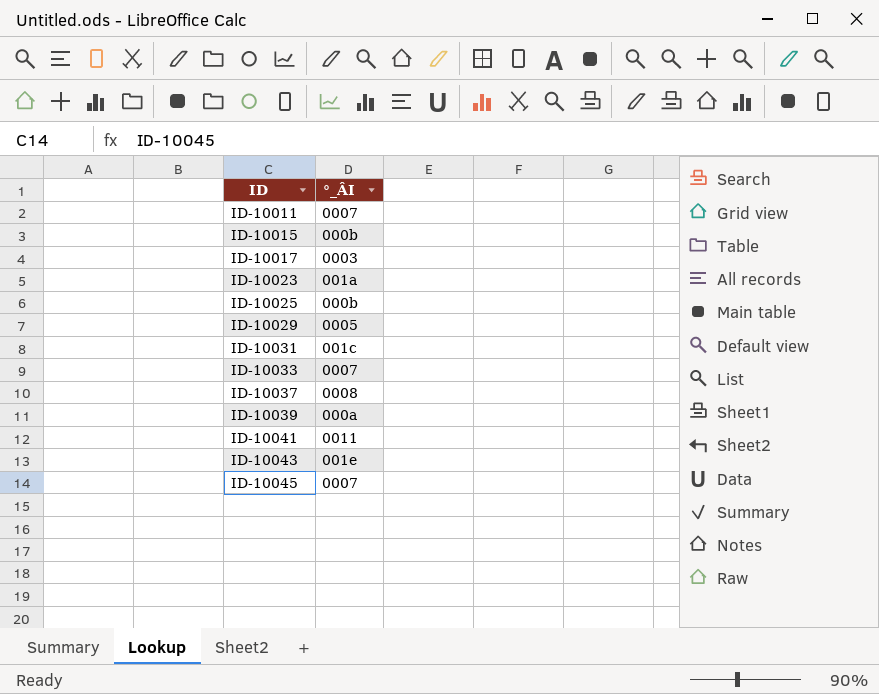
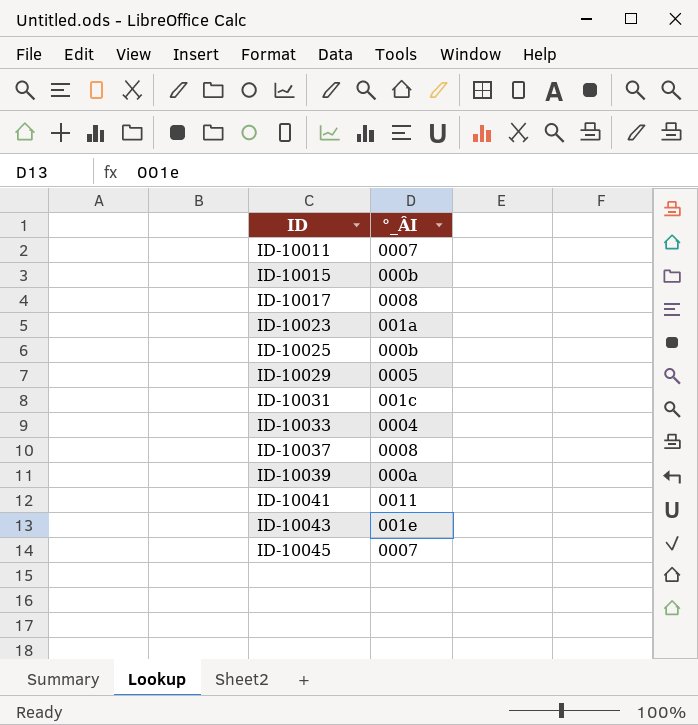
ID-10017 | °_ÂI: 0003 -> 0008
ID-10033 | °_ÂI: 0007 -> 0004

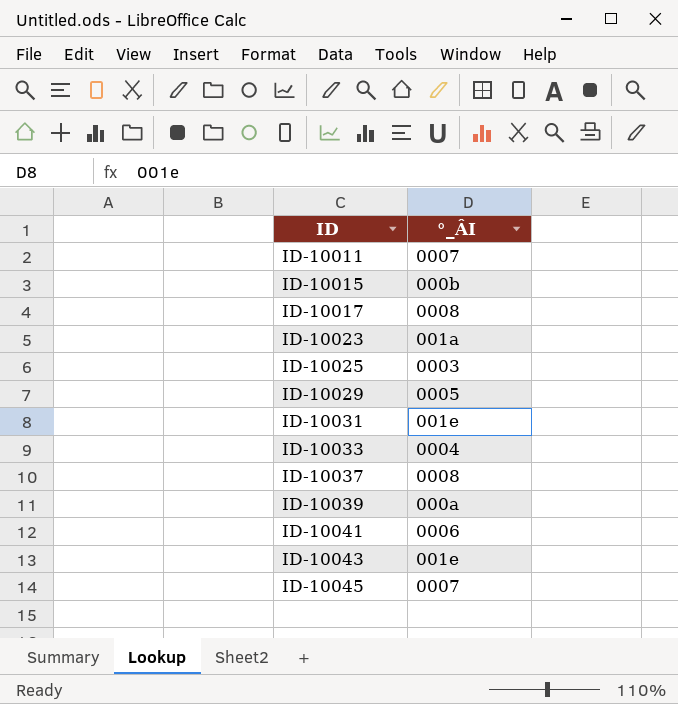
ID-10025 | °_ÂI: 000b -> 0003
ID-10031 | °_ÂI: 001c -> 001e
ID-10041 | °_ÂI: 0011 -> 0006

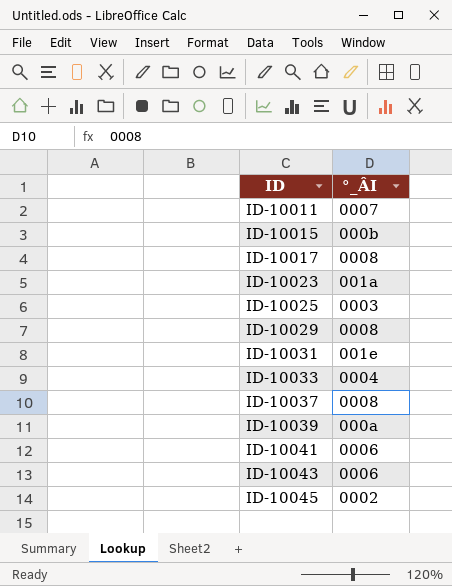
ID-10029 | °_ÂI: 0005 -> 0008
ID-10043 | °_ÂI: 001e -> 0006
ID-10045 | °_ÂI: 0007 -> 0002

